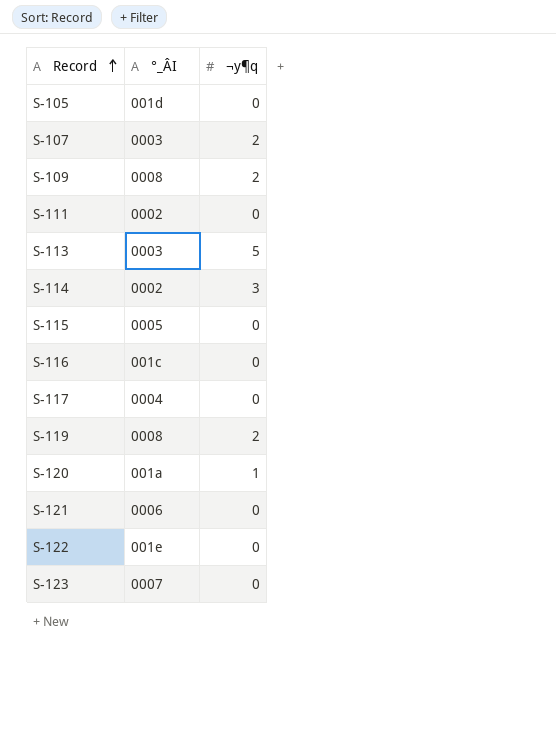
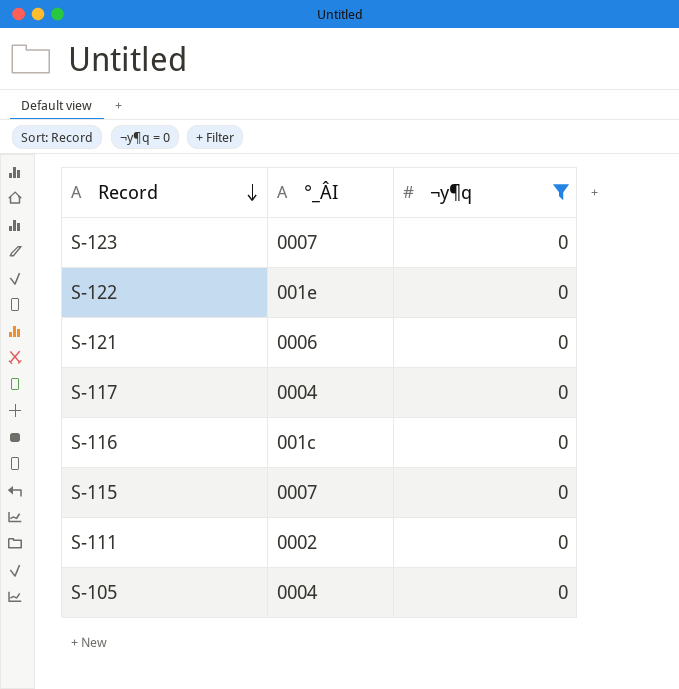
filter: none -> ¬y¶q = 0
row order: Record ascending -> Record descending
S-115 | °_ÂI: 0005 -> 0007
S-105 | °_ÂI: 001d -> 0004

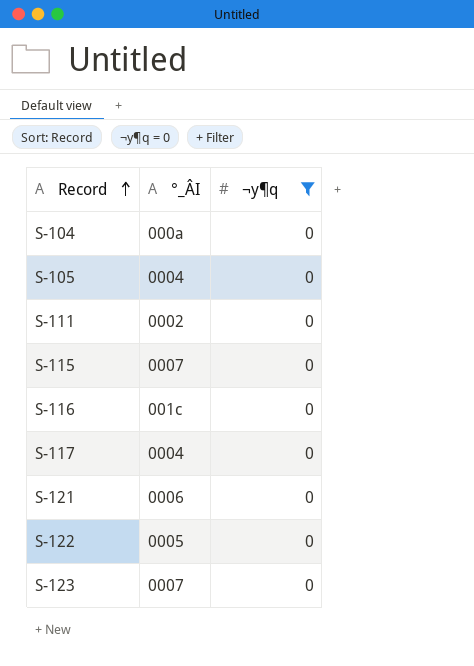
row order: Record descending -> Record ascending
row S-104: none -> 000a | 0
S-122 | °_ÂI: 001e -> 0005

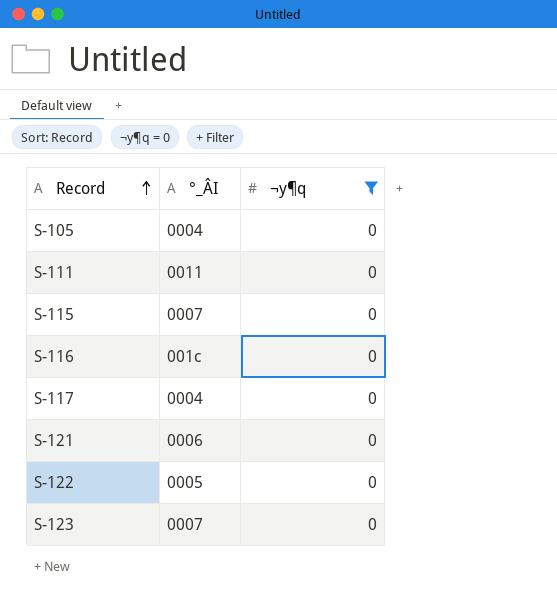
row S-104: 000a | 0 -> none
S-111 | °_ÂI: 0002 -> 0011

